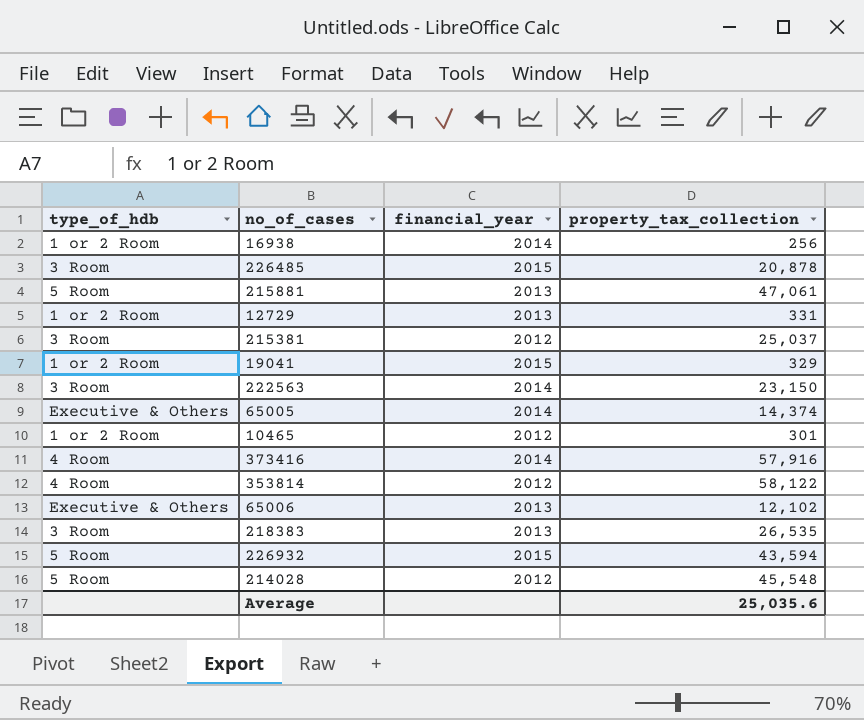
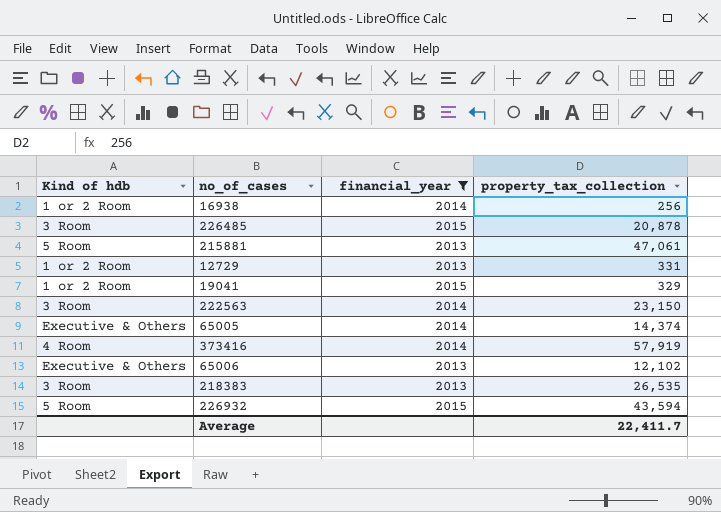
filter: none -> financial_year != 2012
column name: type_of_hdb -> Kind of hdb
373416 | property_tax_collection: 57,916 -> 57,919
Average | property_tax_collection: 25,035.6 -> 22,411.7

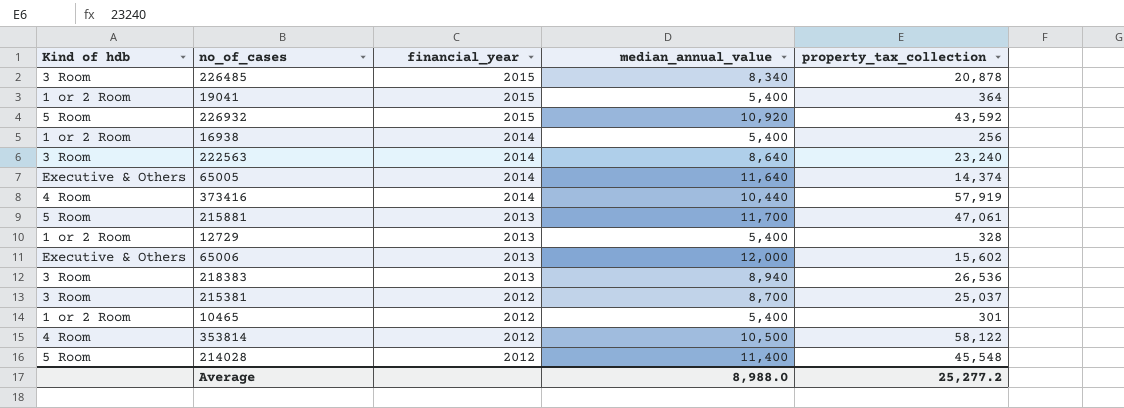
filter: financial_year != 2012 -> none
row order: none -> financial_year descending
column median_annual_value | position: none -> 4
19041 | property_tax_collection: 329 -> 364
226932 | property_tax_collection: 43,594 -> 43,592
222563 | property_tax_collection: 23,150 -> 23,240
12729 | property_tax_collection: 331 -> 328
65006 | property_tax_collection: 12,102 -> 15,602
218383 | property_tax_collection: 26,535 -> 26,536
Average | property_tax_collection: 22,411.7 -> 25,277.2

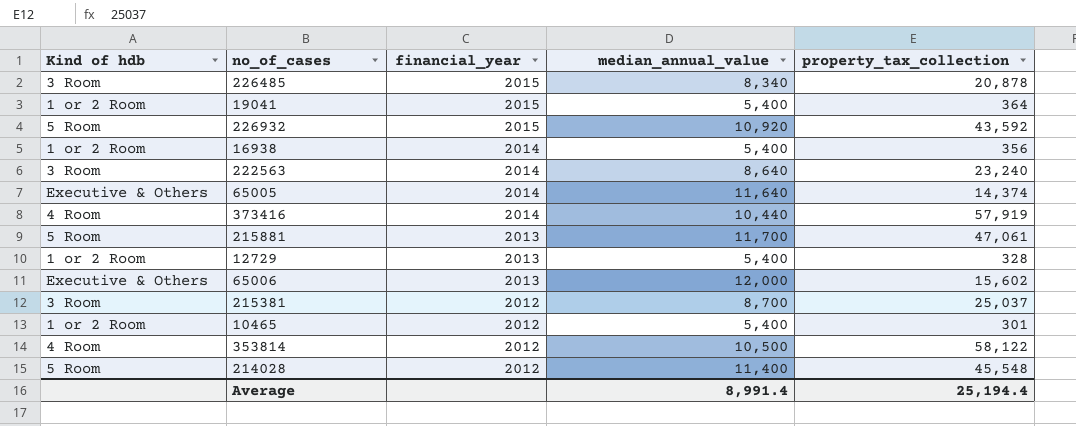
row 218383: 3 Room | 2013 | 8,940 | 26,536 -> none
16938 | property_tax_collection: 256 -> 356
Average | median_annual_value: 8,988.0 -> 8,991.4
Average | property_tax_collection: 25,277.2 -> 25,194.4

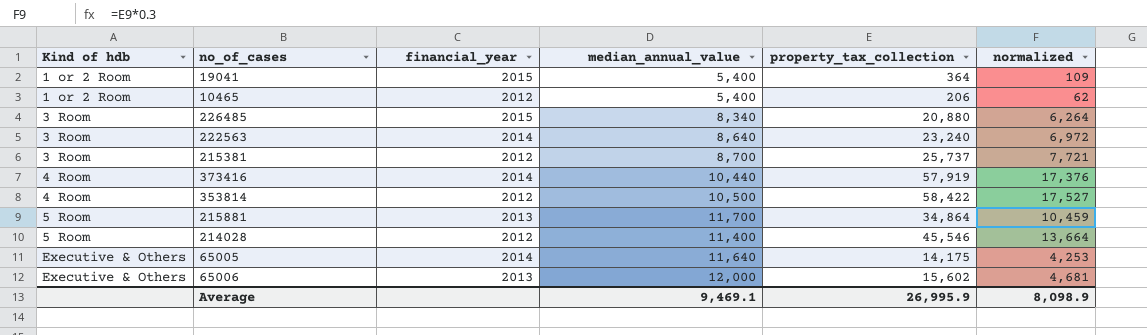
row order: financial_year descending -> Kind of hdb ascending
column normalized | formula: none -> [property_tax_collection] * 0.3
row 226932: 5 Room | 2015 | 10,920 | 43,592 -> none
row 16938: 1 or 2 Room | 2014 | 5,400 | 356 -> none
row 12729: 1 or 2 Room | 2013 | 5,400 | 328 -> none
10465 | property_tax_collection: 301 -> 206
226485 | property_tax_collection: 20,878 -> 20,880
215381 | property_tax_collection: 25,037 -> 25,737
353814 | property_tax_collection: 58,122 -> 58,422
215881 | property_tax_collection: 47,061 -> 34,864
214028 | property_tax_collection: 45,548 -> 45,546
65005 | property_tax_collection: 14,374 -> 14,175
Average | median_annual_value: 8,991.4 -> 9,469.1
Average | property_tax_collection: 25,194.4 -> 26,995.9

